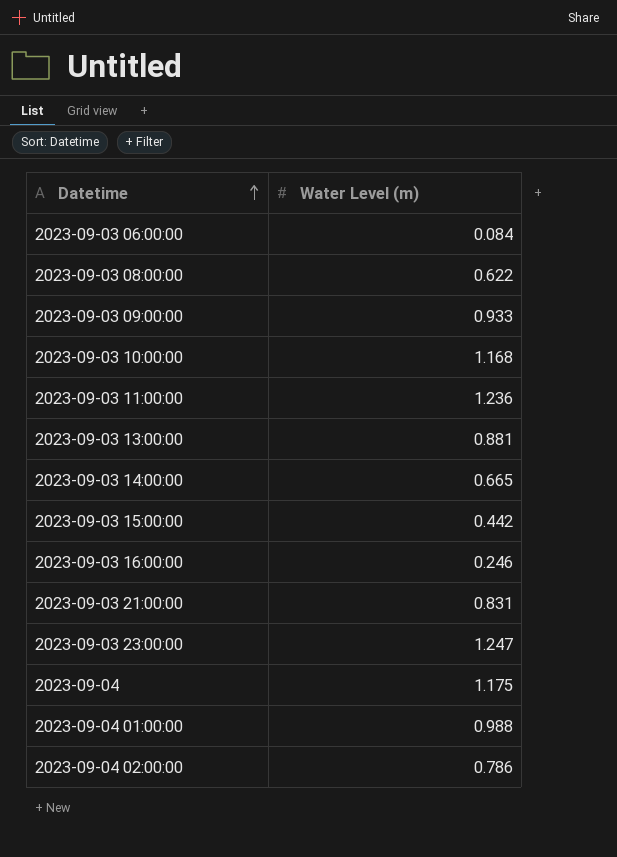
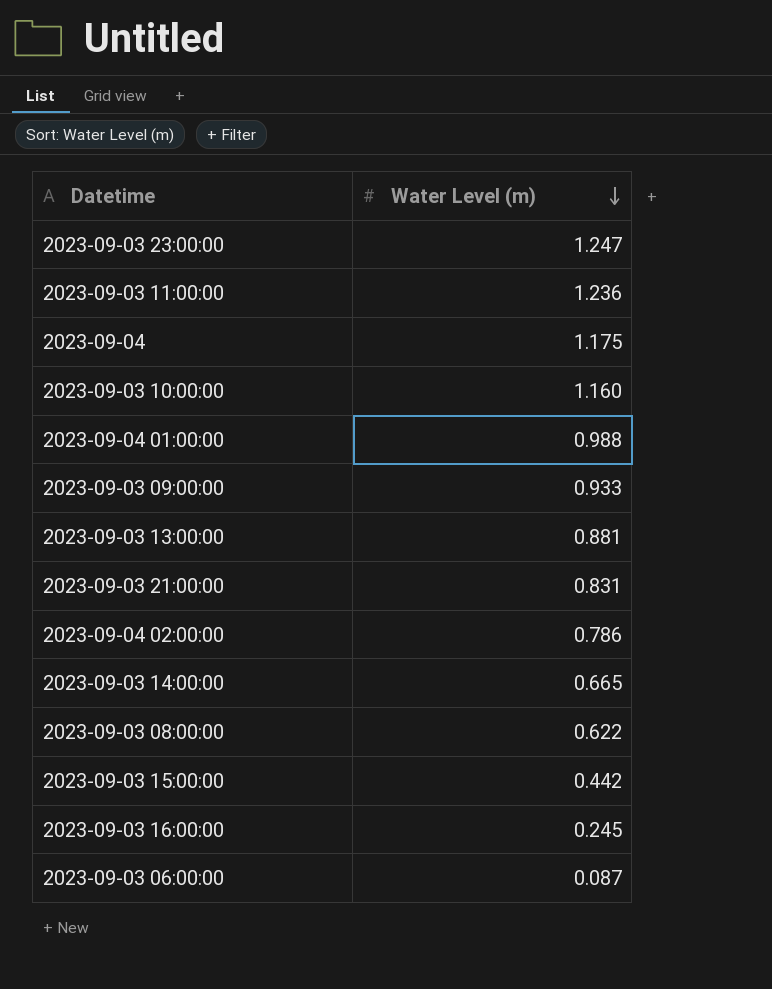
row order: Datetime ascending -> Water Level (m) descending
2023-09-03 10:00:00 | Water Level (m): 1.168 -> 1.160
2023-09-03 16:00:00 | Water Level (m): 0.246 -> 0.245
2023-09-03 06:00:00 | Water Level (m): 0.084 -> 0.087

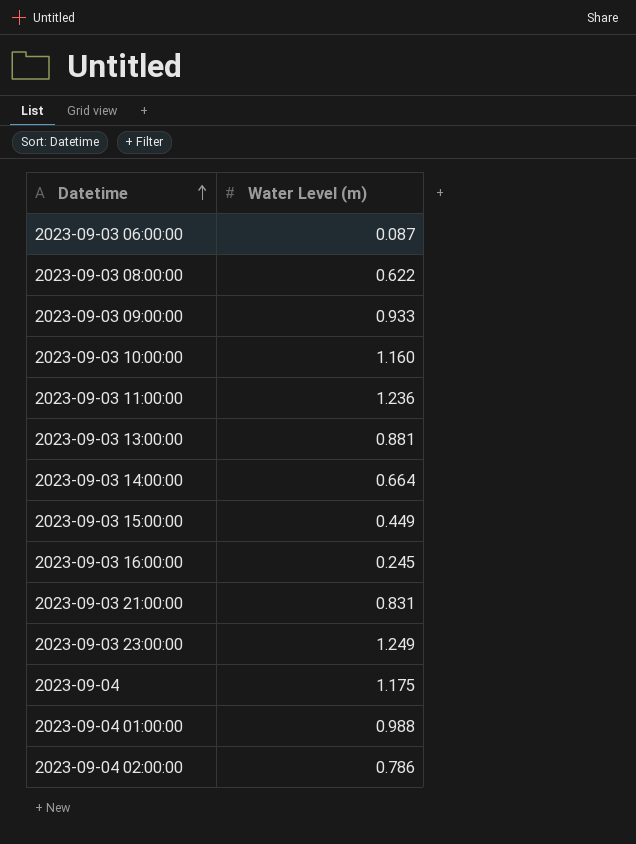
row order: Water Level (m) descending -> Datetime ascending
2023-09-03 14:00:00 | Water Level (m): 0.665 -> 0.664
2023-09-03 15:00:00 | Water Level (m): 0.442 -> 0.449
2023-09-03 23:00:00 | Water Level (m): 1.247 -> 1.249

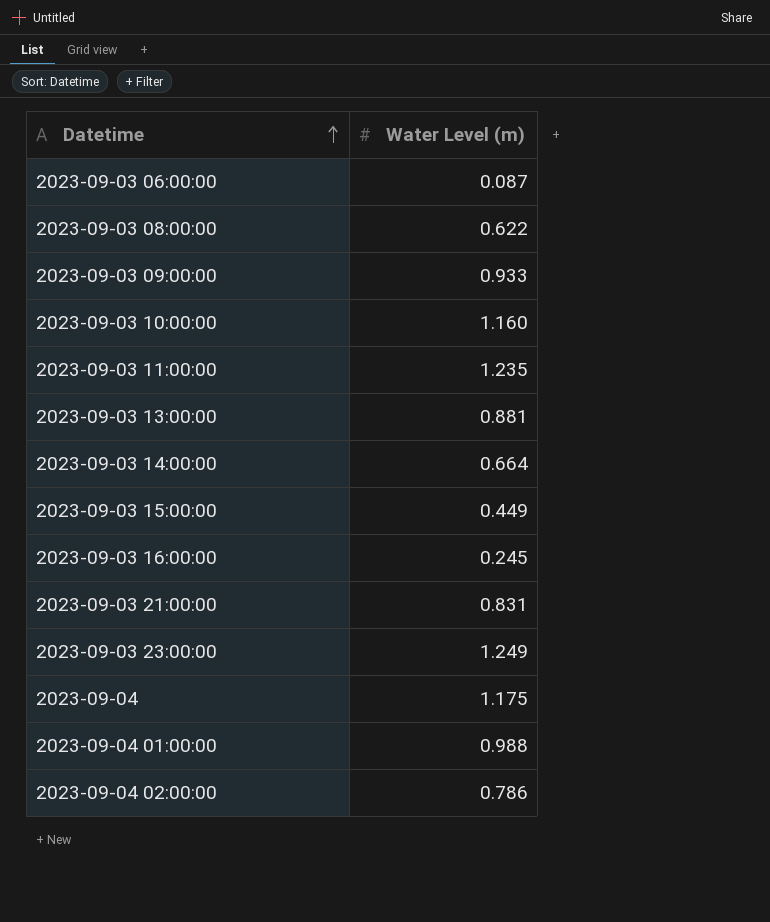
2023-09-03 11:00:00 | Water Level (m): 1.236 -> 1.235

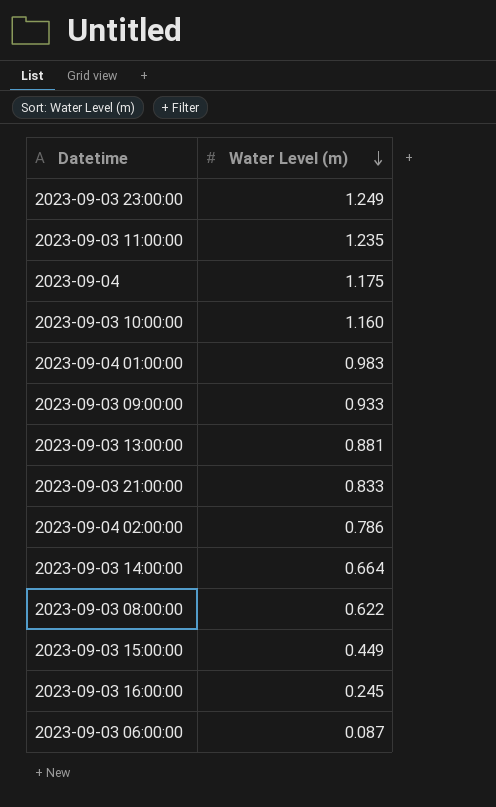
row order: Datetime ascending -> Water Level (m) descending
2023-09-04 01:00:00 | Water Level (m): 0.988 -> 0.983
2023-09-03 21:00:00 | Water Level (m): 0.831 -> 0.833

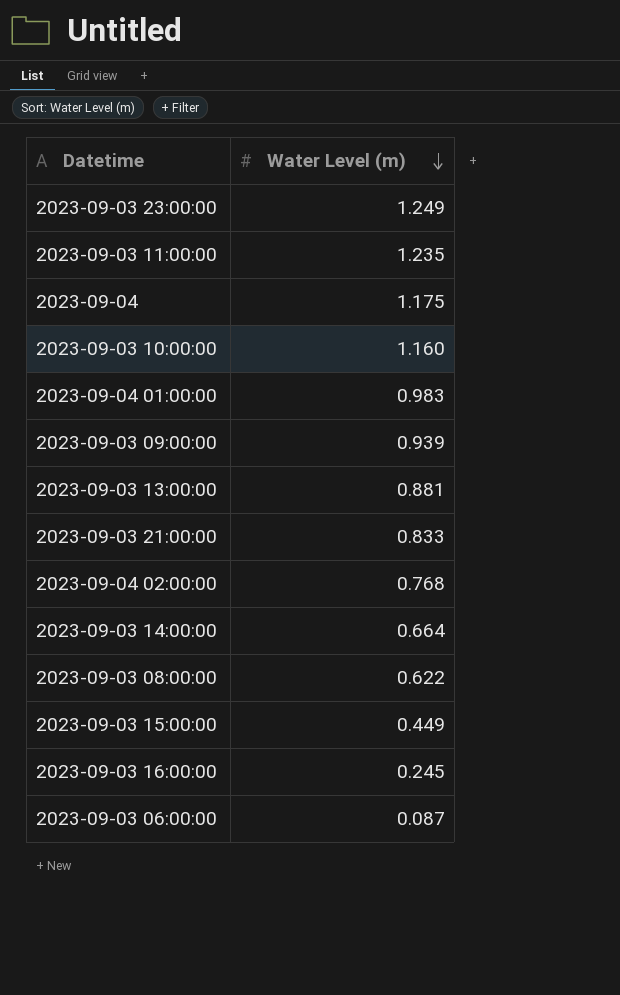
2023-09-03 09:00:00 | Water Level (m): 0.933 -> 0.939
2023-09-04 02:00:00 | Water Level (m): 0.786 -> 0.768

